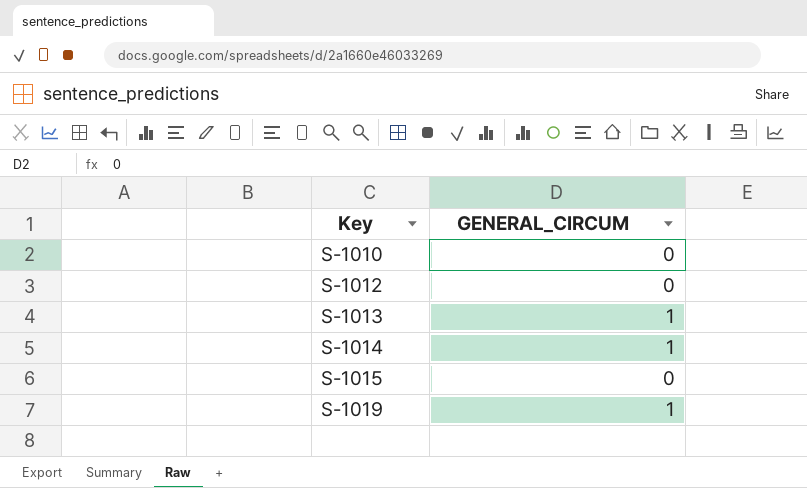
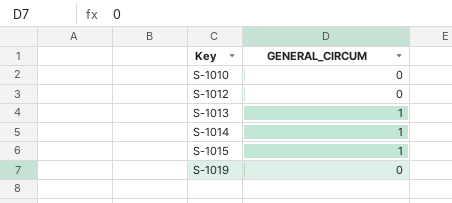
S-1015 | GENERAL_CIRCUM: 0 -> 1
S-1019 | GENERAL_CIRCUM: 1 -> 0

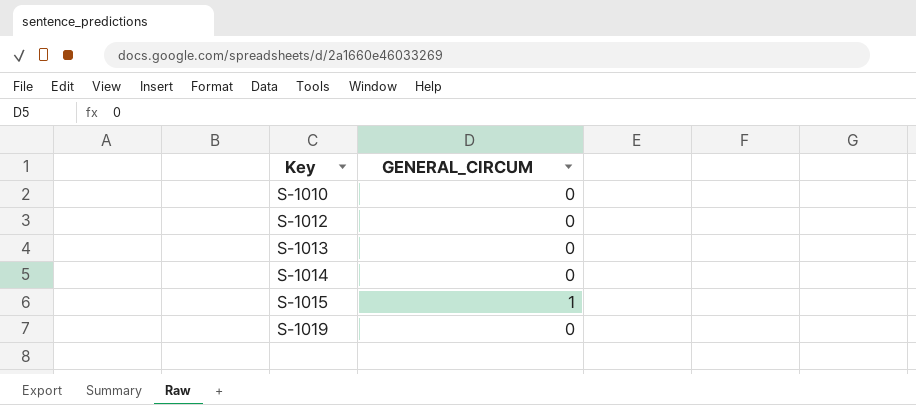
S-1013 | GENERAL_CIRCUM: 1 -> 0
S-1014 | GENERAL_CIRCUM: 1 -> 0

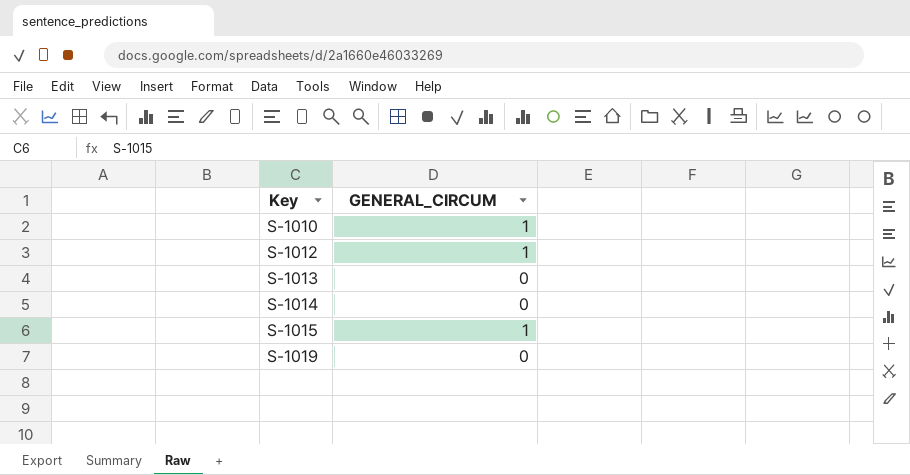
S-1010 | GENERAL_CIRCUM: 0 -> 1
S-1012 | GENERAL_CIRCUM: 0 -> 1

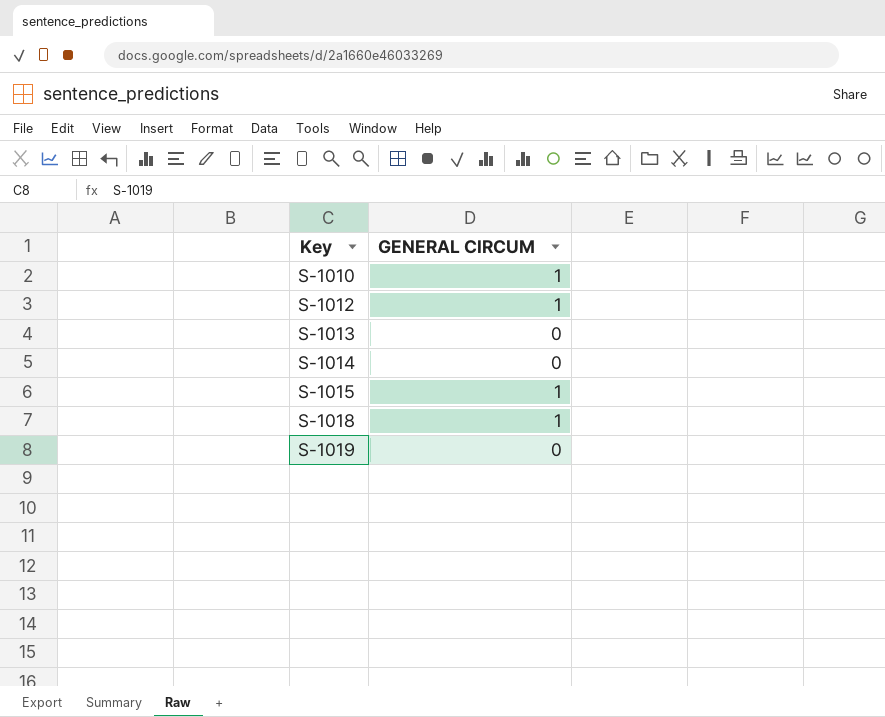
column name: GENERAL_CIRCUM -> GENERAL CIRCUM
row S-1018: none -> 1

